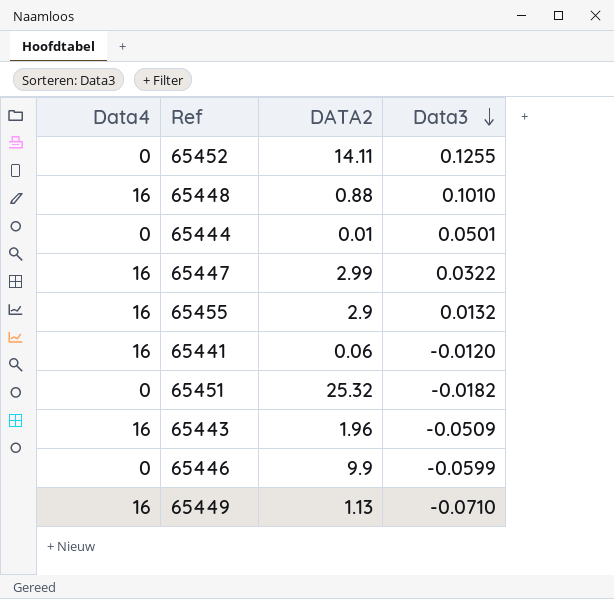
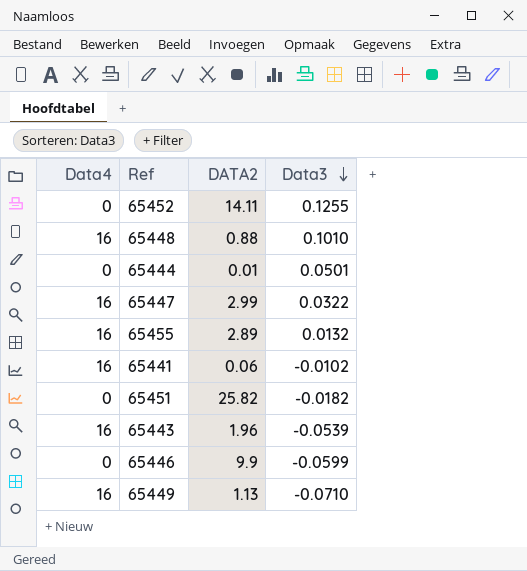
65455 | DATA2: 2.9 -> 2.89
65441 | Data3: -0.0120 -> -0.0102
65451 | DATA2: 25.32 -> 25.82
65443 | Data3: -0.0509 -> -0.0539

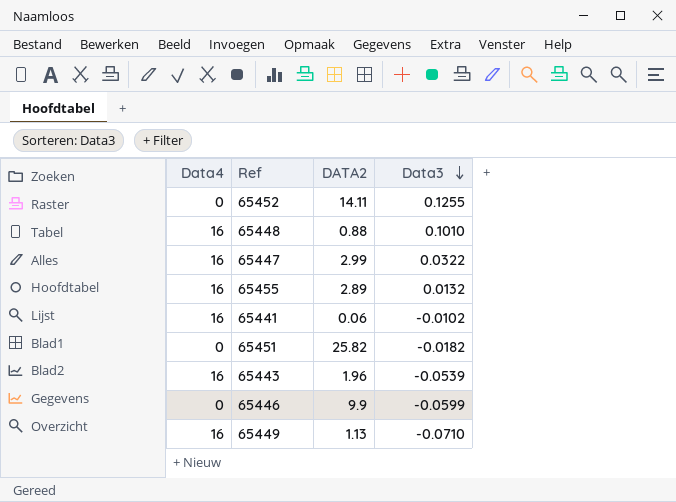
row 65444: 0 | 0.01 | 0.0501 -> none

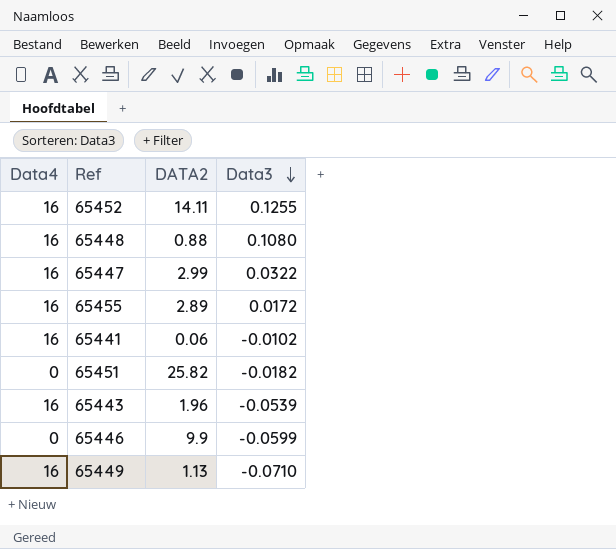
65452 | Data4: 0 -> 16
65448 | Data3: 0.1010 -> 0.1080
65455 | Data3: 0.0132 -> 0.0172

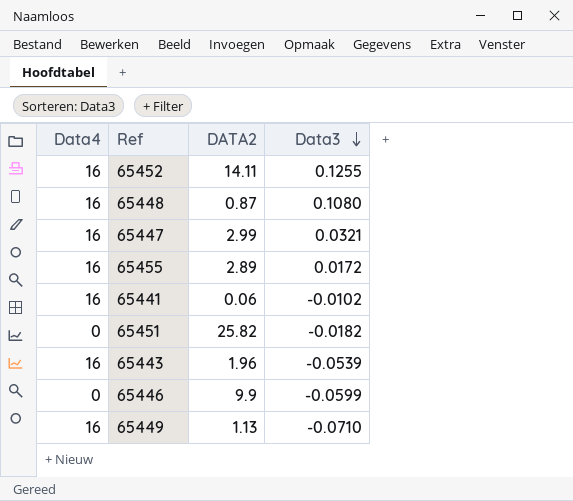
65448 | DATA2: 0.88 -> 0.87
65447 | Data3: 0.0322 -> 0.0321

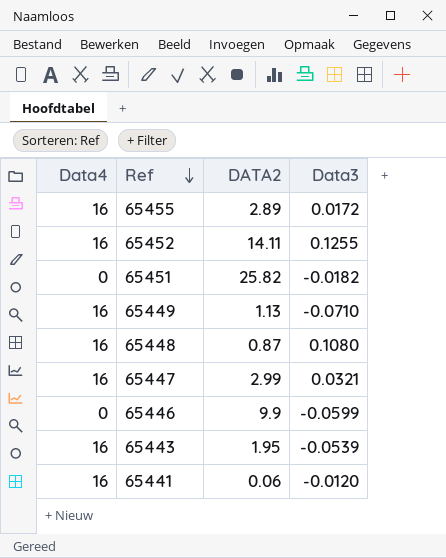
row order: Data3 descending -> Ref descending
65443 | DATA2: 1.96 -> 1.95
65441 | Data3: -0.0102 -> -0.0120

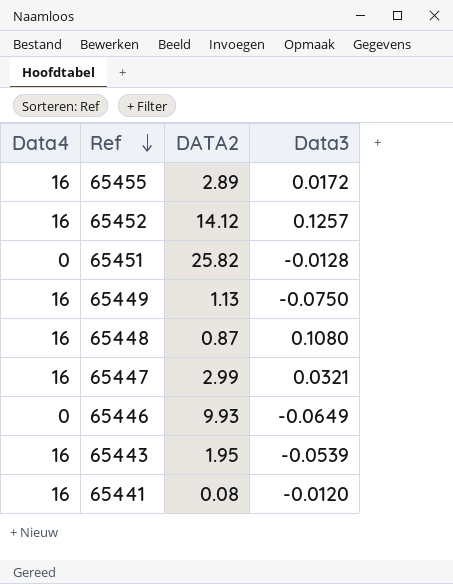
65452 | DATA2: 14.11 -> 14.12
65452 | Data3: 0.1255 -> 0.1257
65451 | Data3: -0.0182 -> -0.0128
65449 | Data3: -0.0710 -> -0.0750
65446 | DATA2: 9.9 -> 9.93
65446 | Data3: -0.0599 -> -0.0649
65441 | DATA2: 0.06 -> 0.08

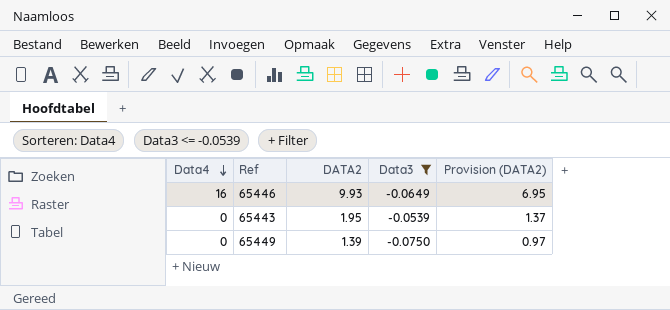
filter: none -> Data3 <= -0.0539
row order: Ref descending -> Data4 descending
column Provision (DATA2) | formula: none -> [DATA2] * 0.7
65446 | Data4: 0 -> 16
65443 | Data4: 16 -> 0
65449 | Data4: 16 -> 0
65449 | DATA2: 1.13 -> 1.39

